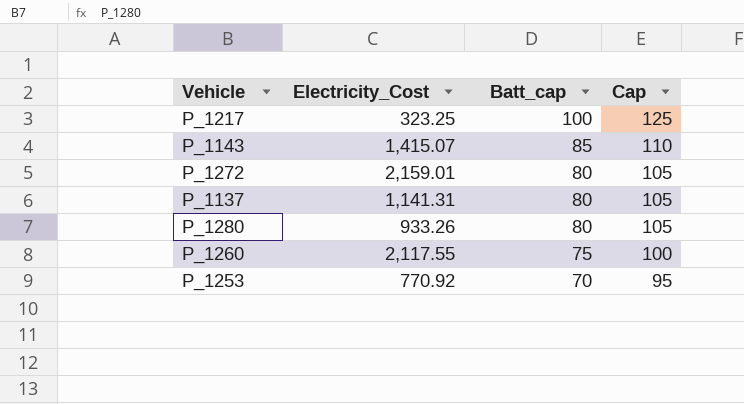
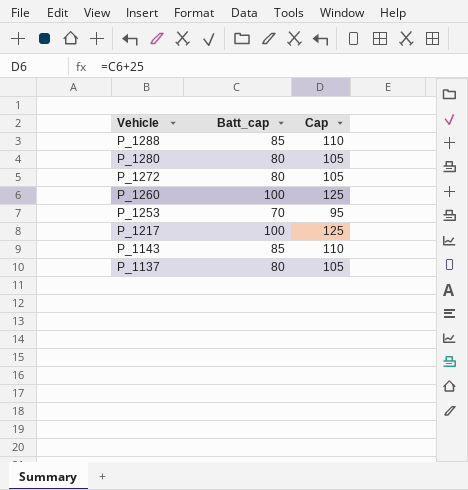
row order: Batt_cap descending -> Vehicle descending
column Electricity_Cost | position: 2 -> none
row P_1288: none -> 85 | 110
P_1260 | Batt_cap: 75 -> 100
P_1260 | Cap: 100 -> 125

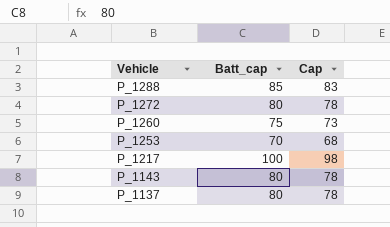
column Cap | formula: [Batt_cap] + 25 -> [Batt_cap] - 2
row P_1280: 80 | 105 -> none
P_1260 | Batt_cap: 100 -> 75
P_1143 | Batt_cap: 85 -> 80

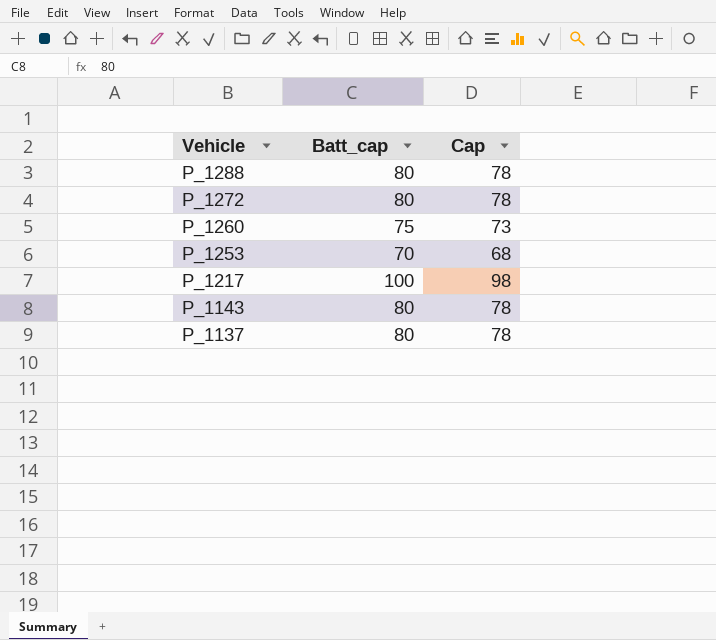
P_1288 | Batt_cap: 85 -> 80
P_1288 | Cap: 83 -> 78

